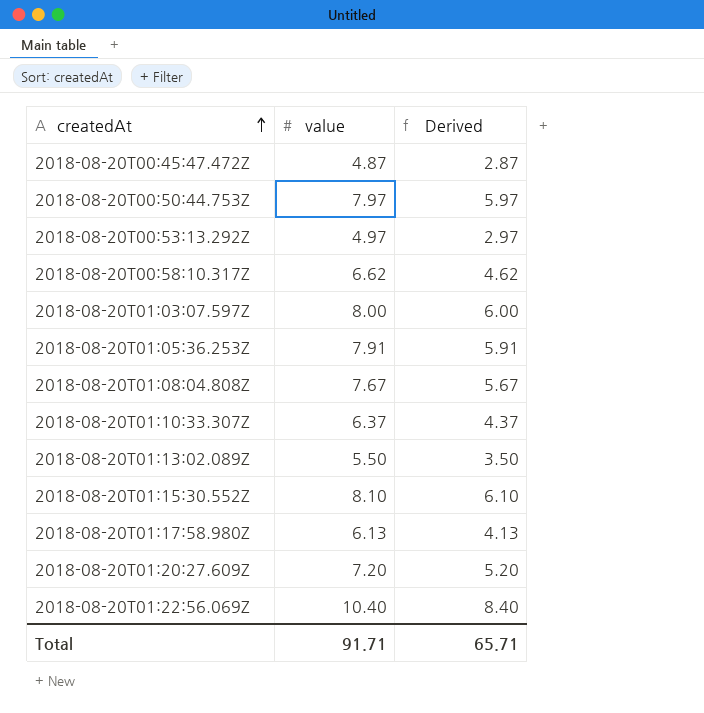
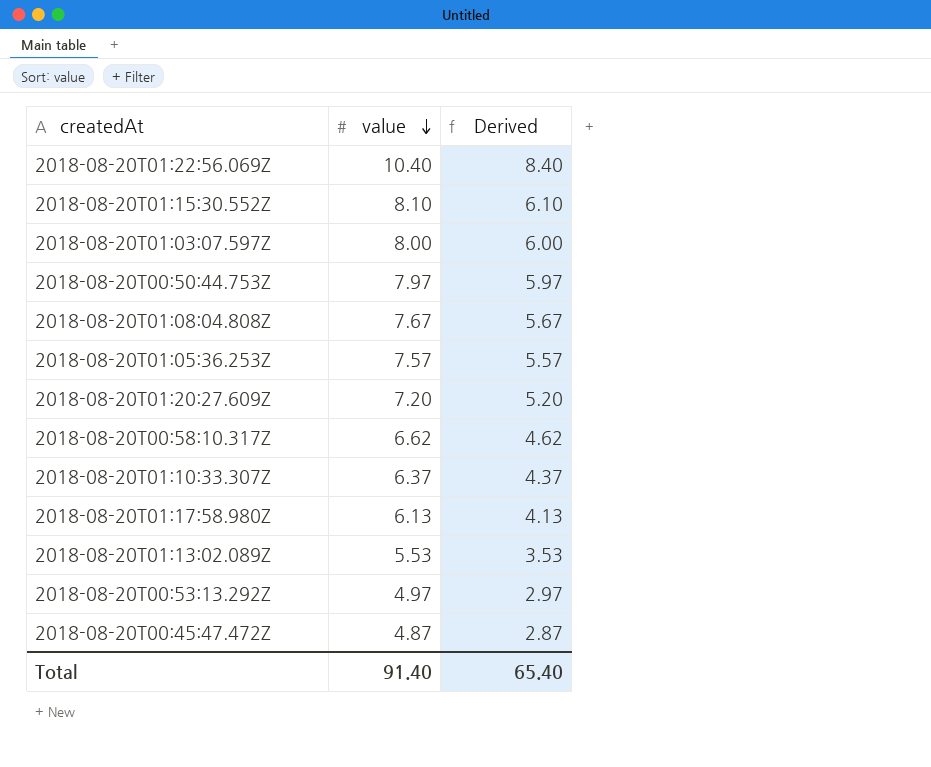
row order: createdAt ascending -> value descending
2018-08-20T01:05:36.253Z | value: 7.91 -> 7.57
2018-08-20T01:05:36.253Z | Derived: 5.91 -> 5.57
2018-08-20T01:13:02.089Z | value: 5.50 -> 5.53
2018-08-20T01:13:02.089Z | Derived: 3.50 -> 3.53
Total | value: 91.71 -> 91.40
Total | Derived: 65.71 -> 65.40

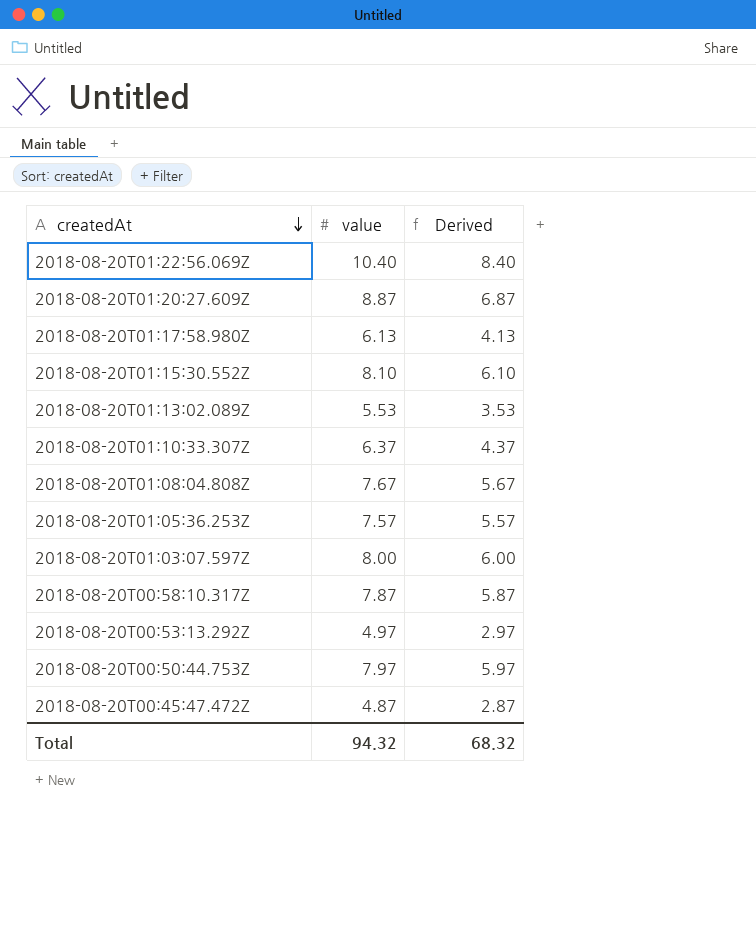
row order: value descending -> createdAt descending
2018-08-20T01:20:27.609Z | value: 7.20 -> 8.87
2018-08-20T01:20:27.609Z | Derived: 5.20 -> 6.87
2018-08-20T00:58:10.317Z | value: 6.62 -> 7.87
2018-08-20T00:58:10.317Z | Derived: 4.62 -> 5.87
Total | value: 91.40 -> 94.32
Total | Derived: 65.40 -> 68.32

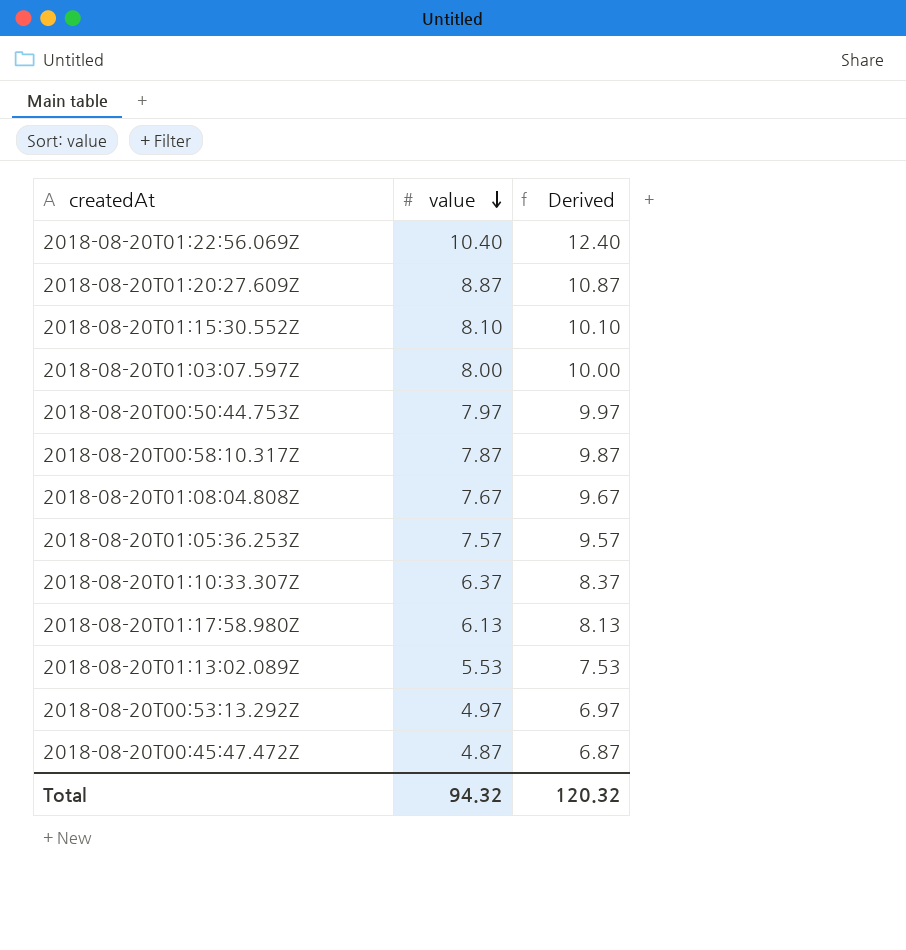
row order: createdAt descending -> value descending
column Derived | formula: [value] - 2 -> [value] + 2
Total | Derived: 68.32 -> 120.32

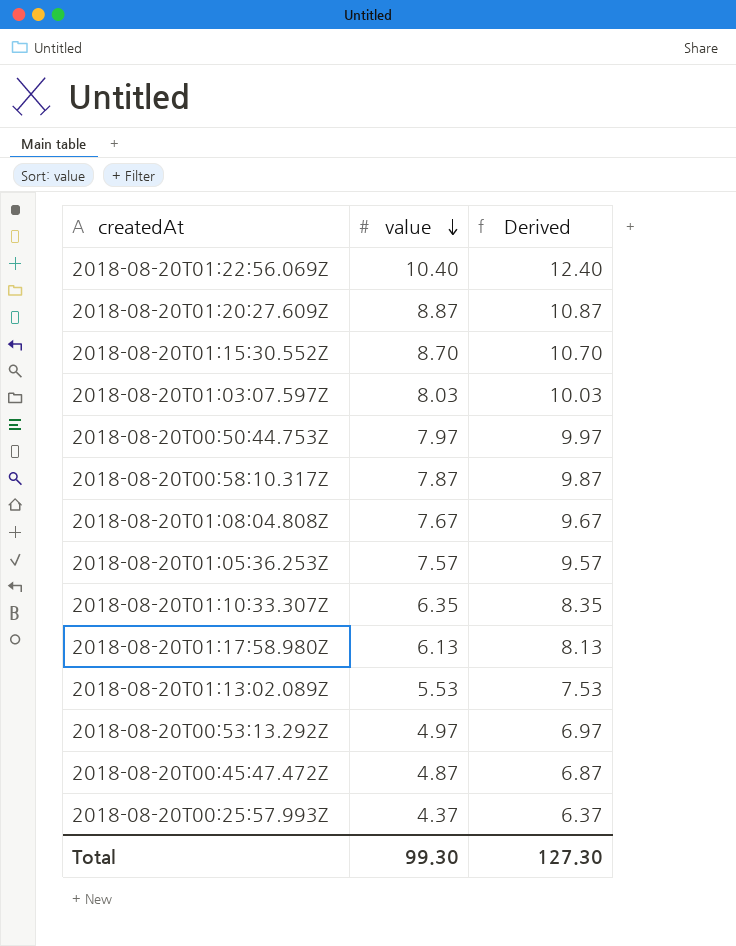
2018-08-20T01:15:30.552Z | value: 8.10 -> 8.70
2018-08-20T01:15:30.552Z | Derived: 10.10 -> 10.70
2018-08-20T01:03:07.597Z | value: 8.00 -> 8.03
2018-08-20T01:03:07.597Z | Derived: 10.00 -> 10.03
2018-08-20T01:10:33.307Z | value: 6.37 -> 6.35
2018-08-20T01:10:33.307Z | Derived: 8.37 -> 8.35
row 2018-08-20T00:25:57.993Z: none -> 4.37 | 6.37
Total | value: 94.32 -> 99.30
Total | Derived: 120.32 -> 127.30

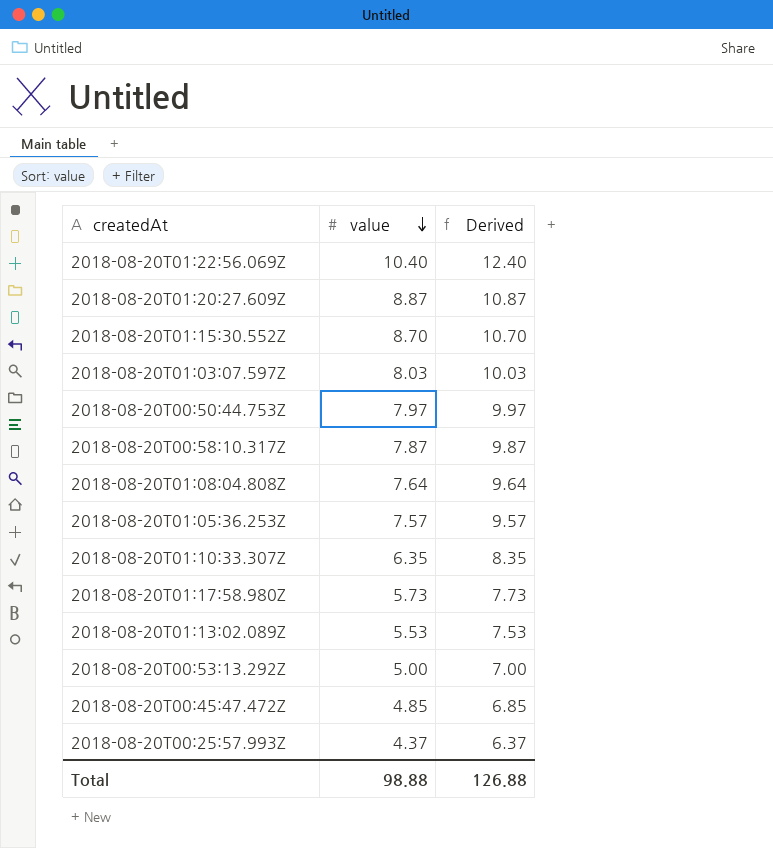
2018-08-20T01:08:04.808Z | value: 7.67 -> 7.64
2018-08-20T01:08:04.808Z | Derived: 9.67 -> 9.64
2018-08-20T01:17:58.980Z | value: 6.13 -> 5.73
2018-08-20T01:17:58.980Z | Derived: 8.13 -> 7.73
2018-08-20T00:53:13.292Z | value: 4.97 -> 5.00
2018-08-20T00:53:13.292Z | Derived: 6.97 -> 7.00
2018-08-20T00:45:47.472Z | value: 4.87 -> 4.85
2018-08-20T00:45:47.472Z | Derived: 6.87 -> 6.85
Total | value: 99.30 -> 98.88
Total | Derived: 127.30 -> 126.88

